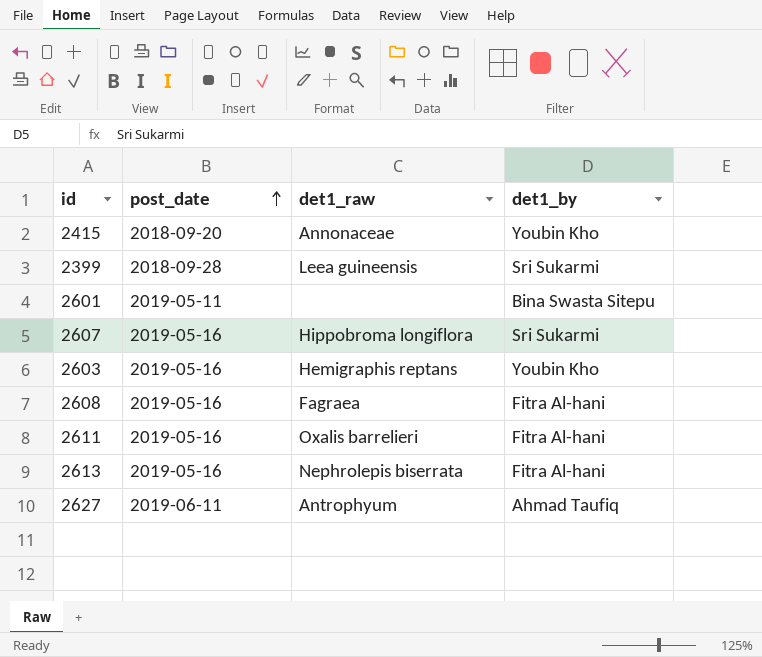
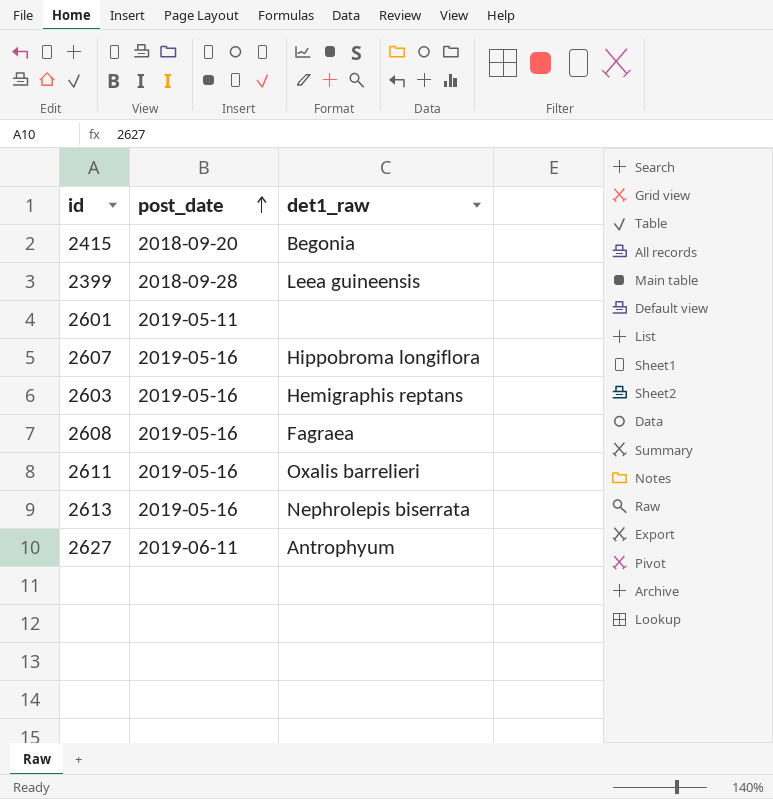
column det1_by | position: 4 -> none
2415 | det1_raw: Annonaceae -> Begonia

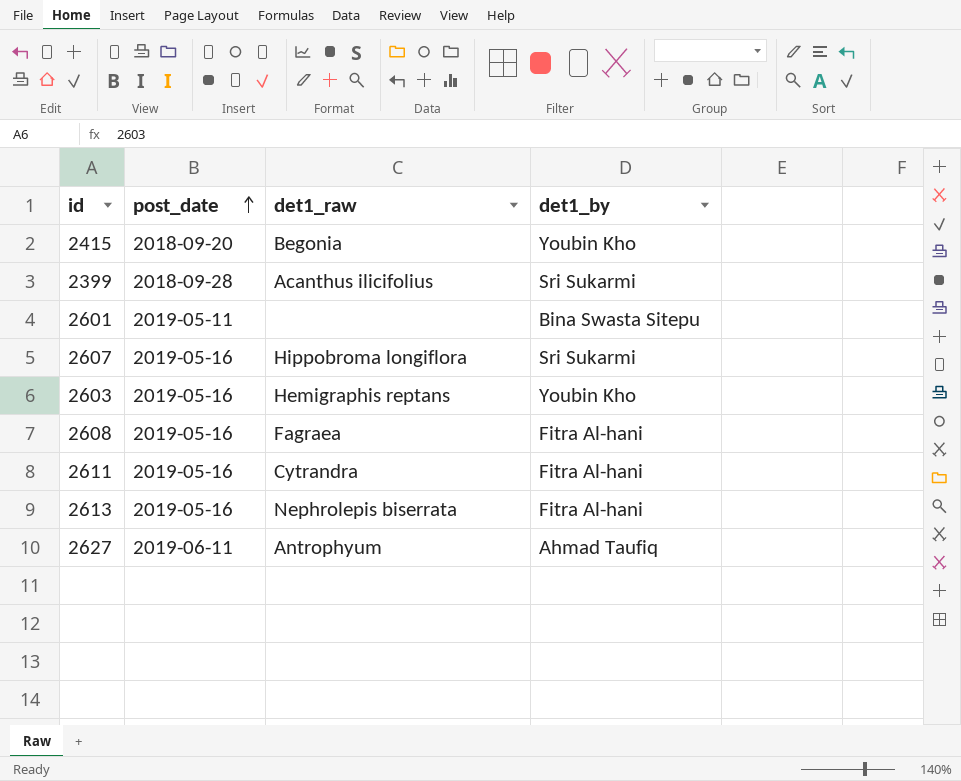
column det1_by | position: none -> 4
2399 | det1_raw: Leea guineensis -> Acanthus ilicifolius
2611 | det1_raw: Oxalis barrelieri -> Cytrandra

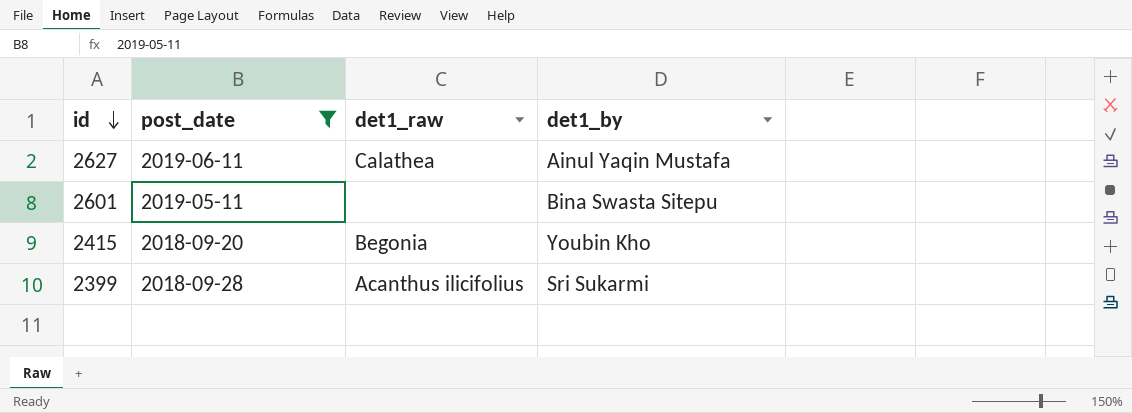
filter: none -> post_date != 2019-05-16
row order: post_date ascending -> id descending
2627 | det1_raw: Antrophyum -> Calathea
2627 | det1_by: Ahmad Taufiq -> Ainul Yaqin Mustafa

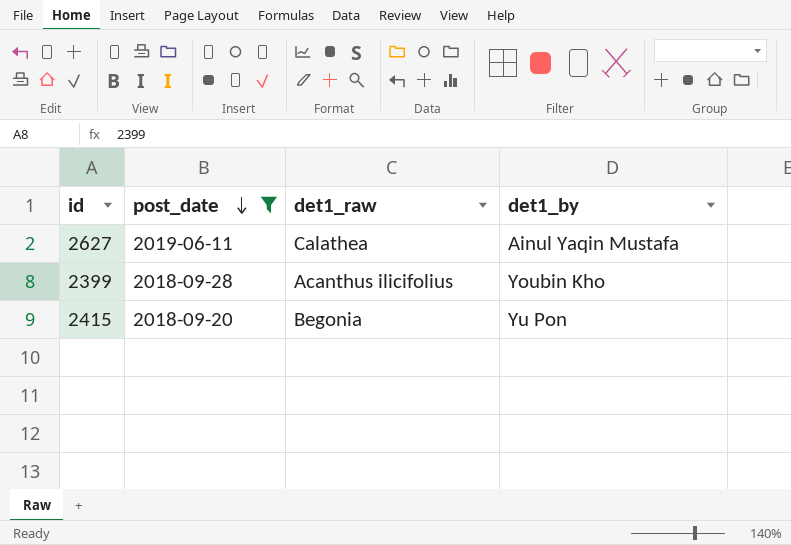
row order: id descending -> post_date descending
row 2601: 2019-05-11 | none | Bina Swasta Sitepu -> none
2399 | det1_by: Sri Sukarmi -> Youbin Kho
2415 | det1_by: Youbin Kho -> Yu Pon

